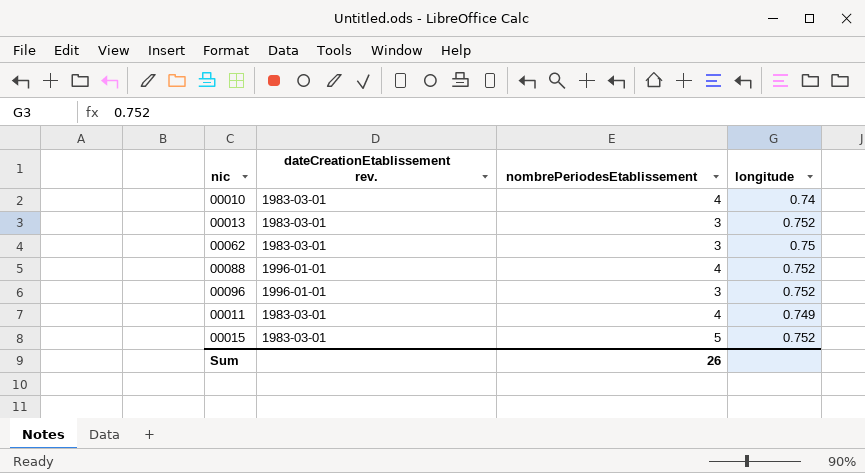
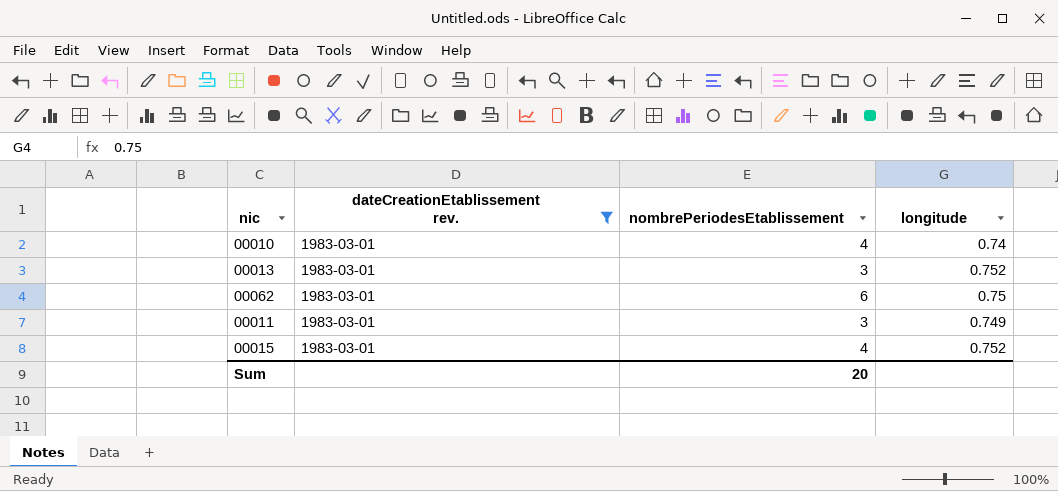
filter: none -> dateCreationEtablissement rev. = 1983-03-01
00062 | nombrePeriodesEtablissement: 3 -> 6
00011 | nombrePeriodesEtablissement: 4 -> 3
00015 | nombrePeriodesEtablissement: 5 -> 4
Sum | nombrePeriodesEtablissement: 26 -> 20

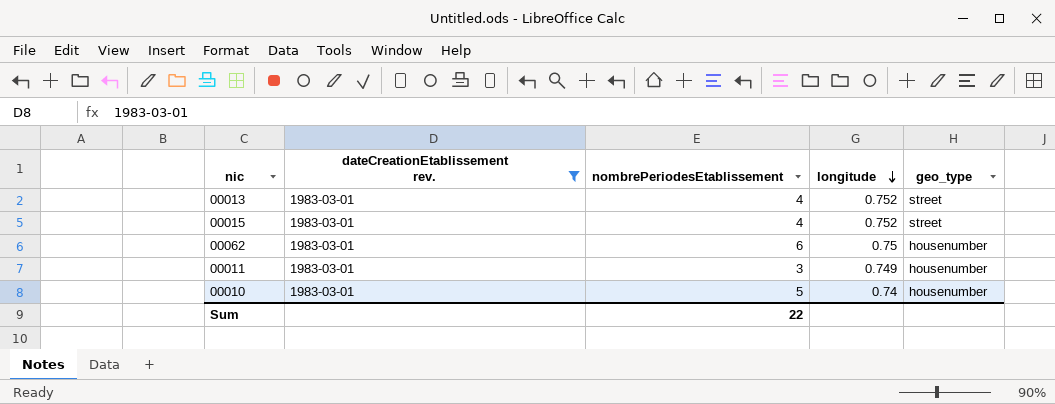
row order: none -> longitude descending
column geo_type | position: none -> 5
00013 | nombrePeriodesEtablissement: 3 -> 4
00010 | nombrePeriodesEtablissement: 4 -> 5
Sum | nombrePeriodesEtablissement: 20 -> 22

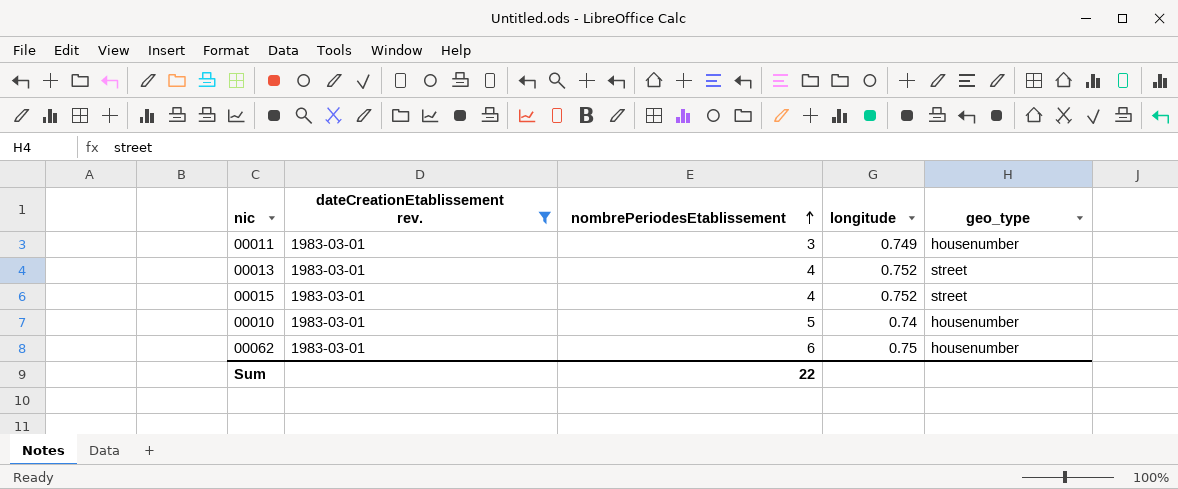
row order: longitude descending -> nombrePeriodesEtablissement ascending

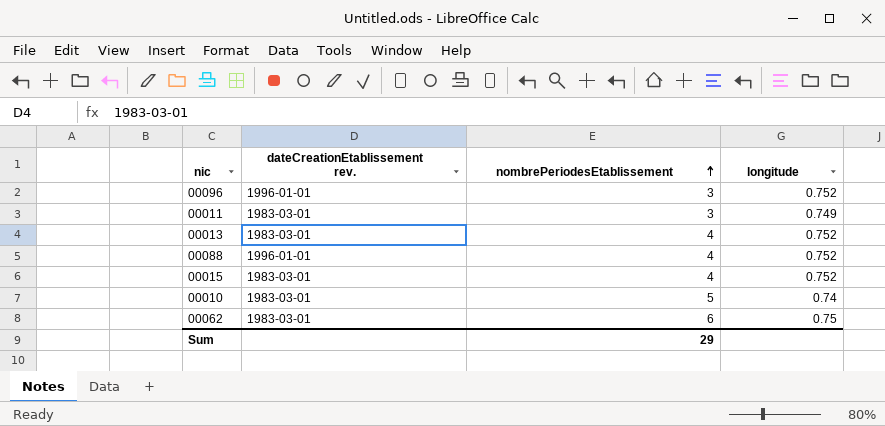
filter: dateCreationEtablissement rev. = 1983-03-01 -> none
column geo_type | position: 5 -> none
Sum | nombrePeriodesEtablissement: 22 -> 29

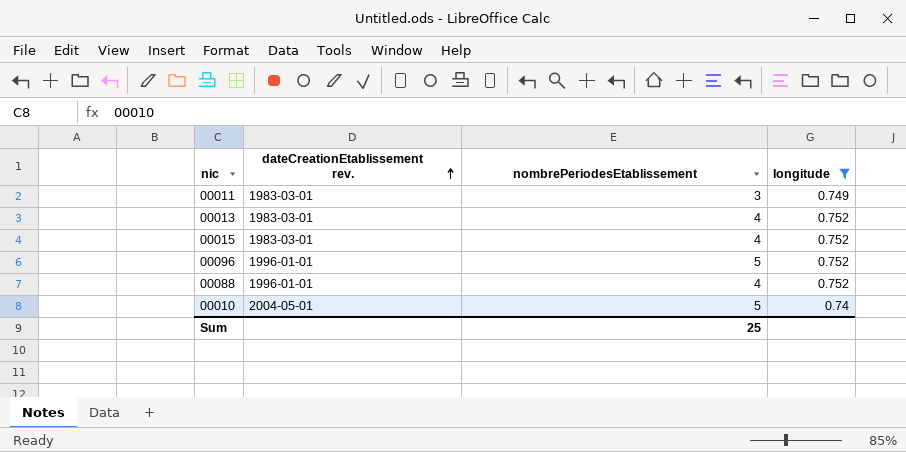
filter: none -> longitude != 0.75
row order: nombrePeriodesEtablissement ascending -> dateCreationEtablissement rev. ascending
00096 | nombrePeriodesEtablissement: 3 -> 5
00010 | dateCreationEtablissement rev.: 1983-03-01 -> 2004-05-01
Sum | nombrePeriodesEtablissement: 29 -> 25

